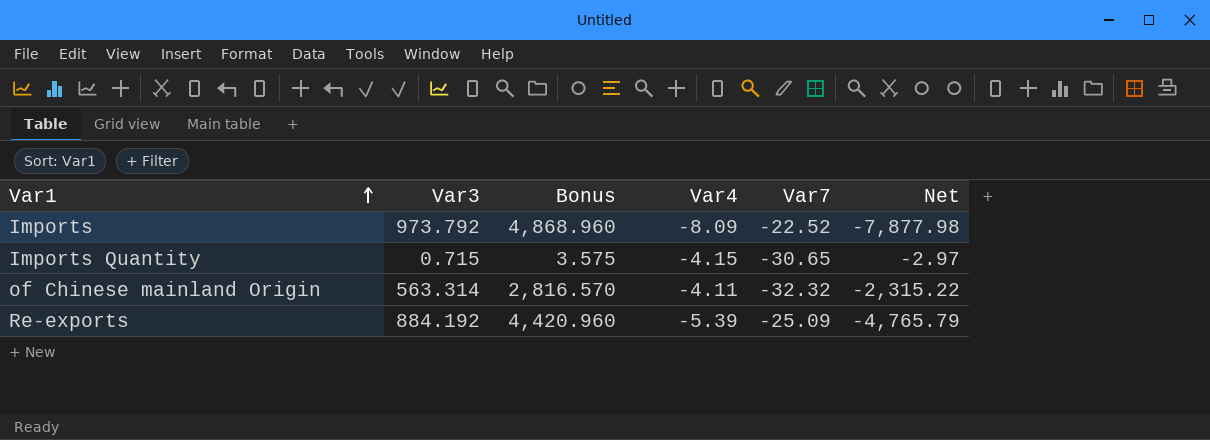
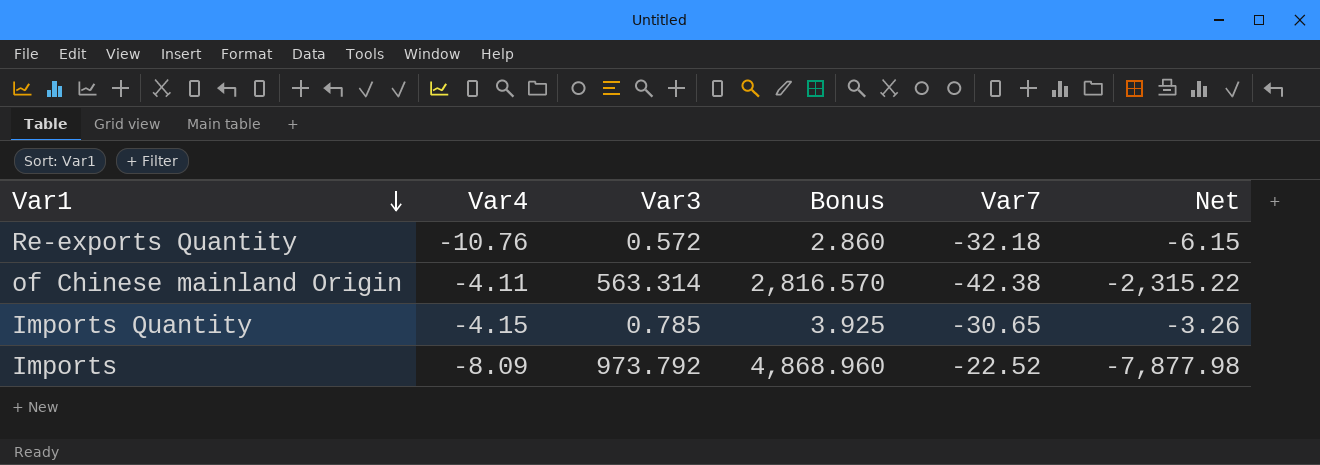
row order: Var1 ascending -> Var1 descending
column Var4 | position: 4 -> 2
row Re-exports: 884.192 | 4,420.960 | -5.39 | -25.09 | -4,765.79 -> none
row Re-exports Quantity: none -> -10.76 | 0.572 | 2.860 | -32.18 | -6.15
of Chinese mainland Origin | Var7: -32.32 -> -42.38
Imports Quantity | Var3: 0.715 -> 0.785
Imports Quantity | Bonus: 3.575 -> 3.925
Imports Quantity | Net: -2.97 -> -3.26

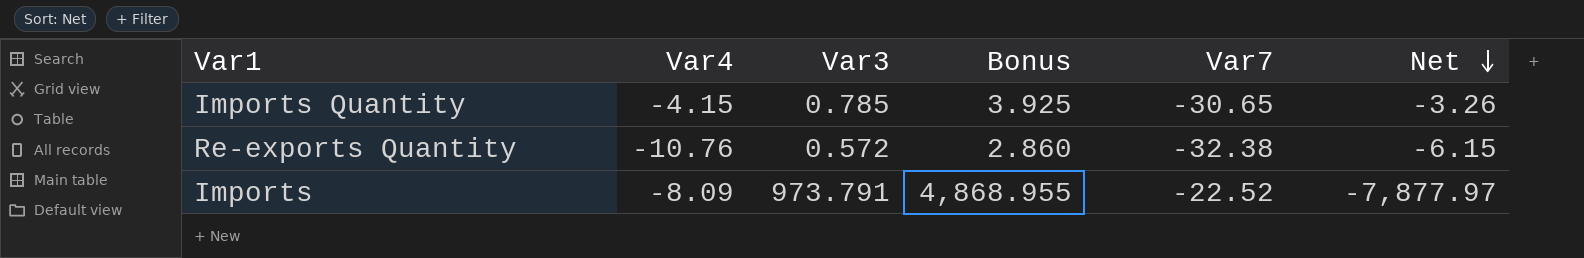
row order: Var1 descending -> Net descending
row of Chinese mainland Origin: -4.11 | 563.314 | 2,816.570 | -42.38 | -2,315.22 -> none
Re-exports Quantity | Var7: -32.18 -> -32.38
Imports | Var3: 973.792 -> 973.791
Imports | Bonus: 4,868.960 -> 4,868.955
Imports | Net: -7,877.98 -> -7,877.97

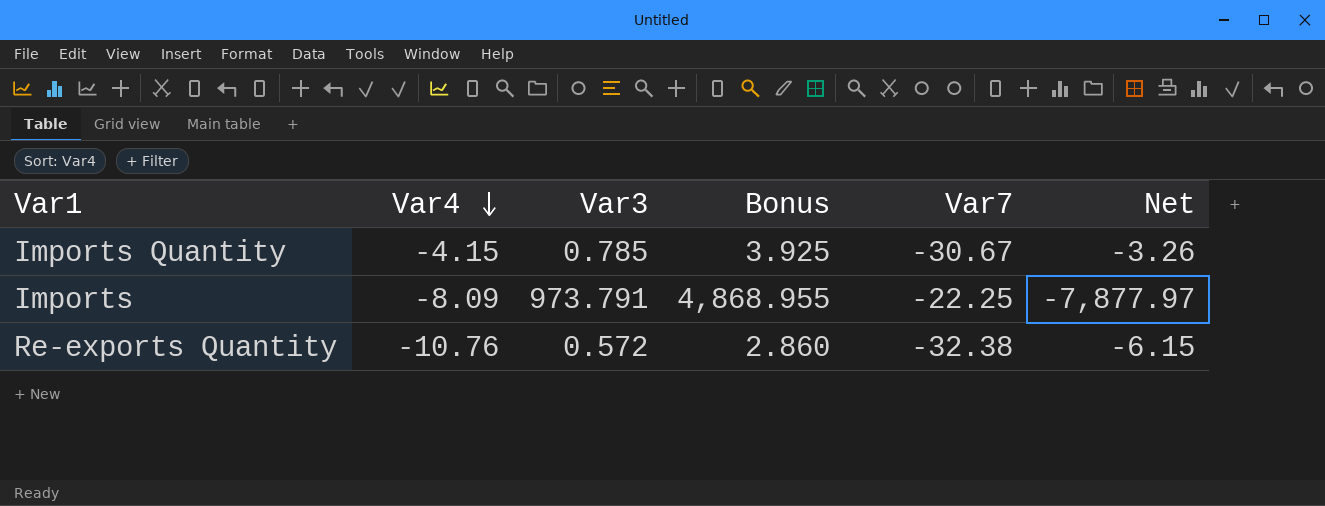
row order: Net descending -> Var4 descending
Imports Quantity | Var7: -30.65 -> -30.67
Imports | Var7: -22.52 -> -22.25

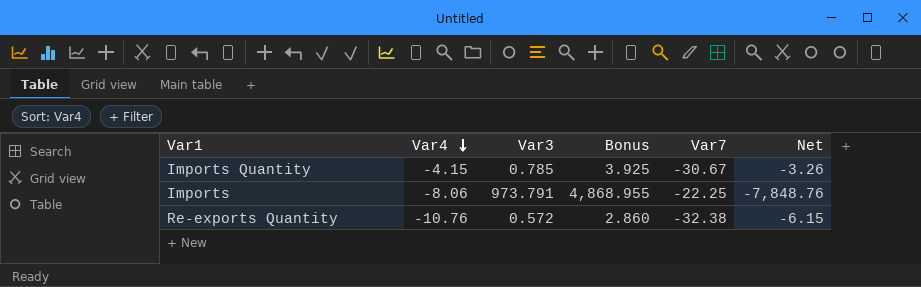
Imports | Var4: -8.09 -> -8.06
Imports | Net: -7,877.97 -> -7,848.76

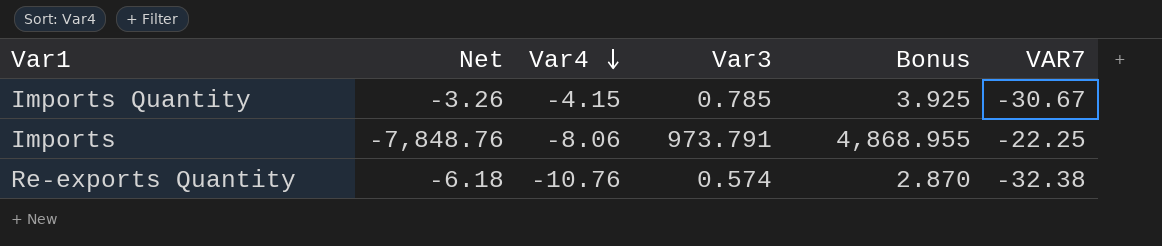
column Net | position: 6 -> 2
column name: Var7 -> VAR7
Re-exports Quantity | Net: -6.15 -> -6.18
Re-exports Quantity | Var3: 0.572 -> 0.574
Re-exports Quantity | Bonus: 2.860 -> 2.870

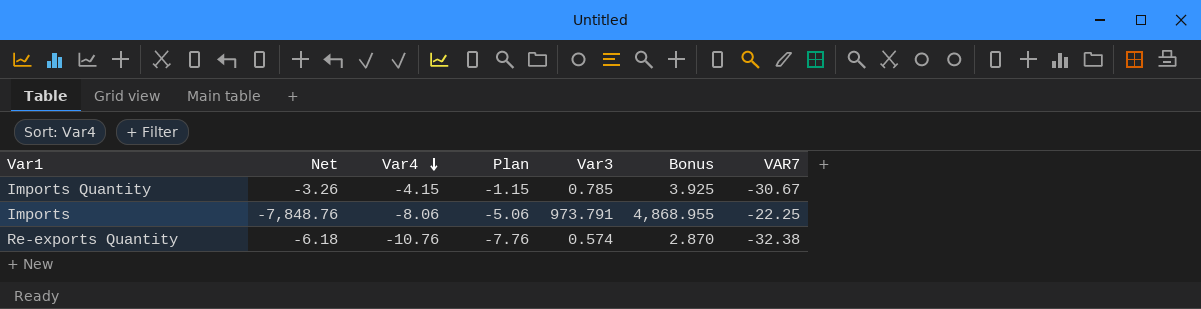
column Plan | formula: none -> [Var4] + 3

